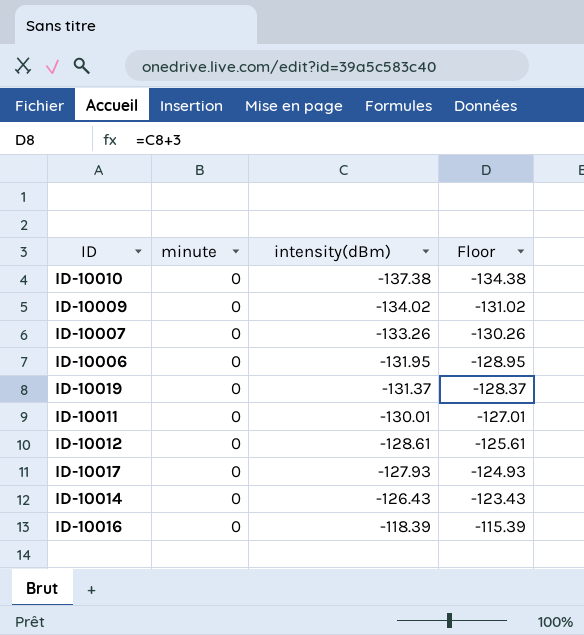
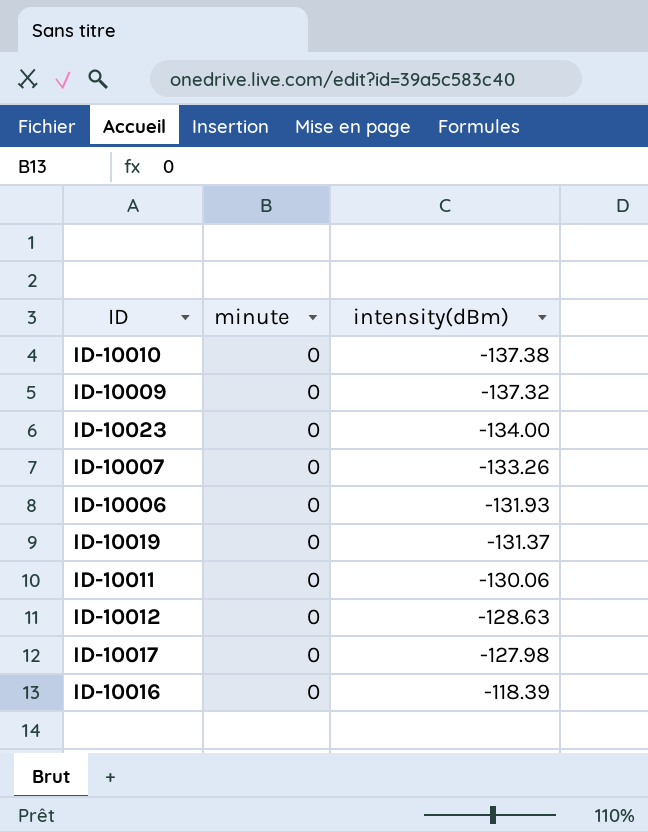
column Floor | formula: [intensity(dBm)] + 3 -> none
row ID-10014: 0 | -126.43 | -123.43 -> none
ID-10009 | intensity(dBm): -134.02 -> -137.32
row ID-10023: none -> 0 | -134.00
ID-10006 | intensity(dBm): -131.95 -> -131.93
ID-10011 | intensity(dBm): -130.01 -> -130.06
ID-10012 | intensity(dBm): -128.61 -> -128.63
ID-10017 | intensity(dBm): -127.93 -> -127.98

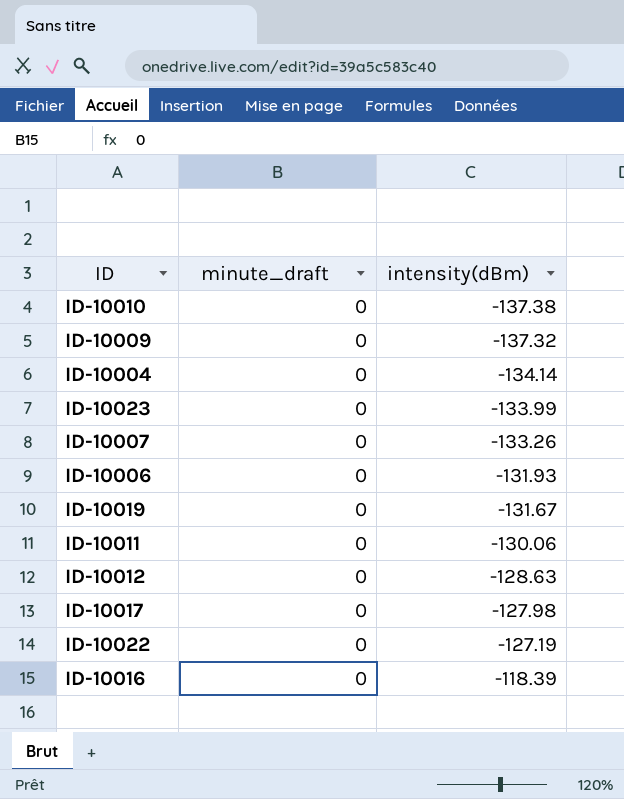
column name: minute -> minute_draft
row ID-10004: none -> 0 | -134.14
ID-10023 | intensity(dBm): -134.00 -> -133.99
ID-10019 | intensity(dBm): -131.37 -> -131.67
row ID-10022: none -> 0 | -127.19

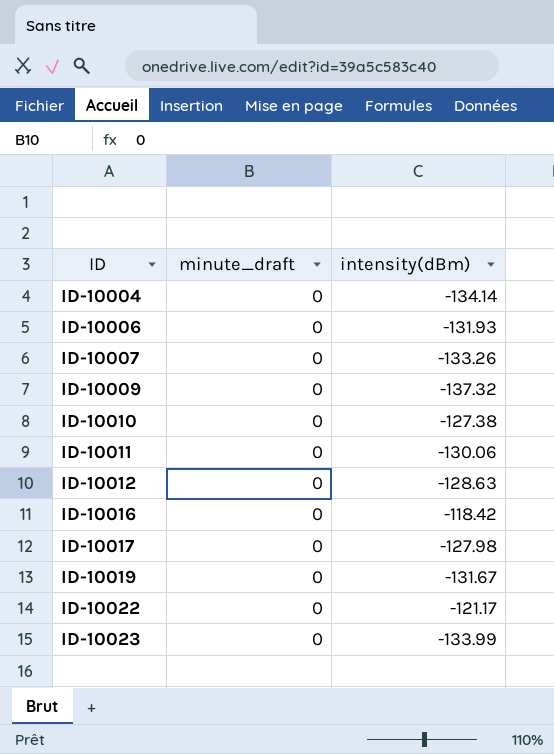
row order: intensity(dBm) ascending -> ID ascending
ID-10010 | intensity(dBm): -137.38 -> -127.38
ID-10016 | intensity(dBm): -118.39 -> -118.42
ID-10022 | intensity(dBm): -127.19 -> -121.17

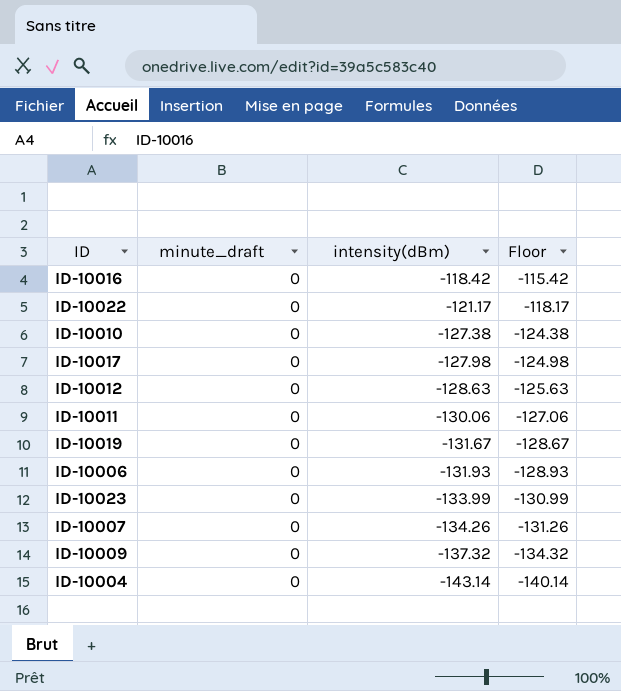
row order: ID ascending -> intensity(dBm) descending
column Floor | formula: none -> [intensity(dBm)] + 3
ID-10007 | intensity(dBm): -133.26 -> -134.26
ID-10004 | intensity(dBm): -134.14 -> -143.14

